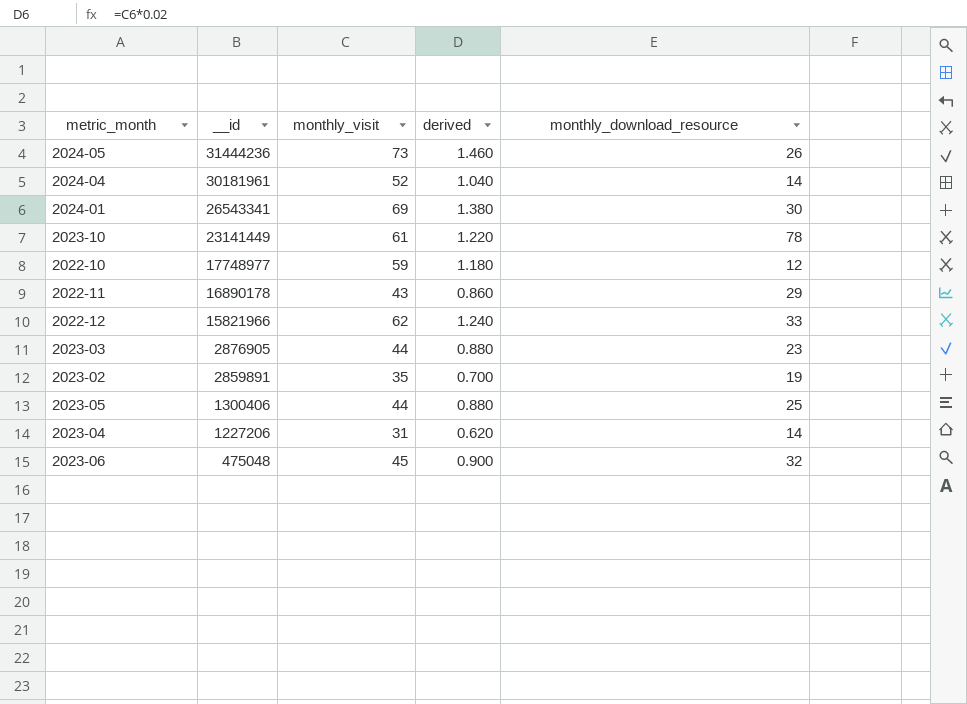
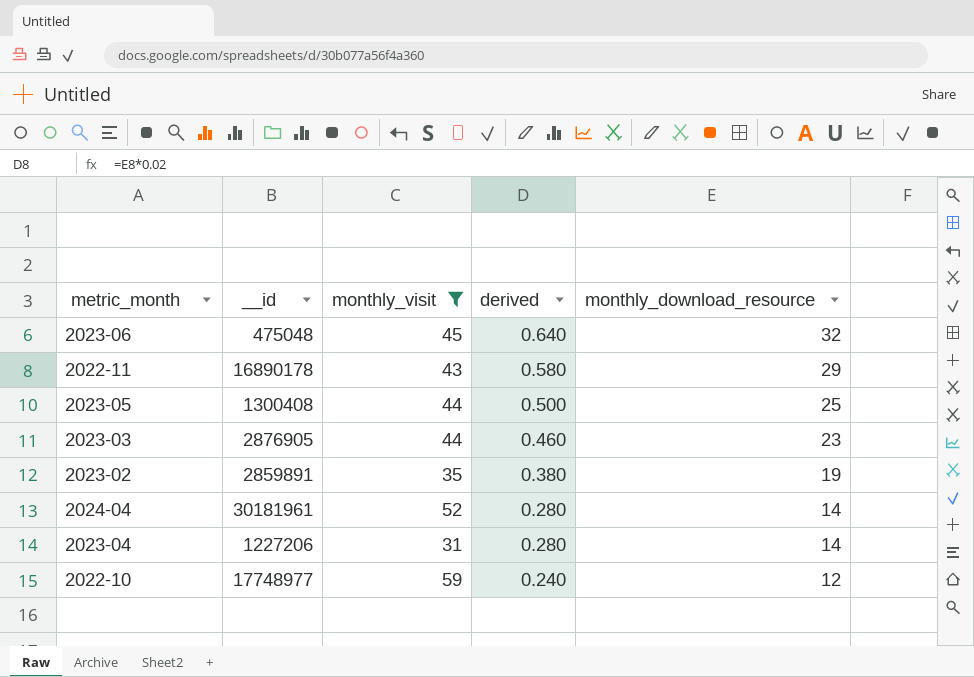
filter: none -> monthly_visit <= 59
row order: __id descending -> derived descending
column derived | formula: [monthly_visit] * 0.02 -> [monthly_download_resource] * 0.02
2023-05 | __id: 1300406 -> 1300408

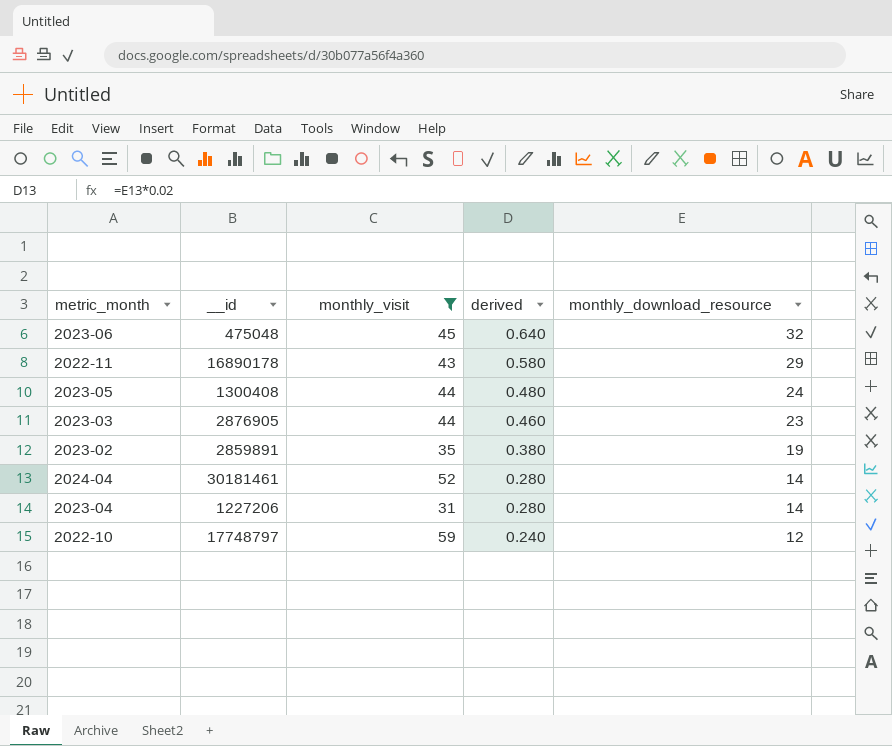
2023-05 | derived: 0.500 -> 0.480
2023-05 | monthly_download_resource: 25 -> 24
2024-04 | __id: 30181961 -> 30181461
2022-10 | __id: 17748977 -> 17748797

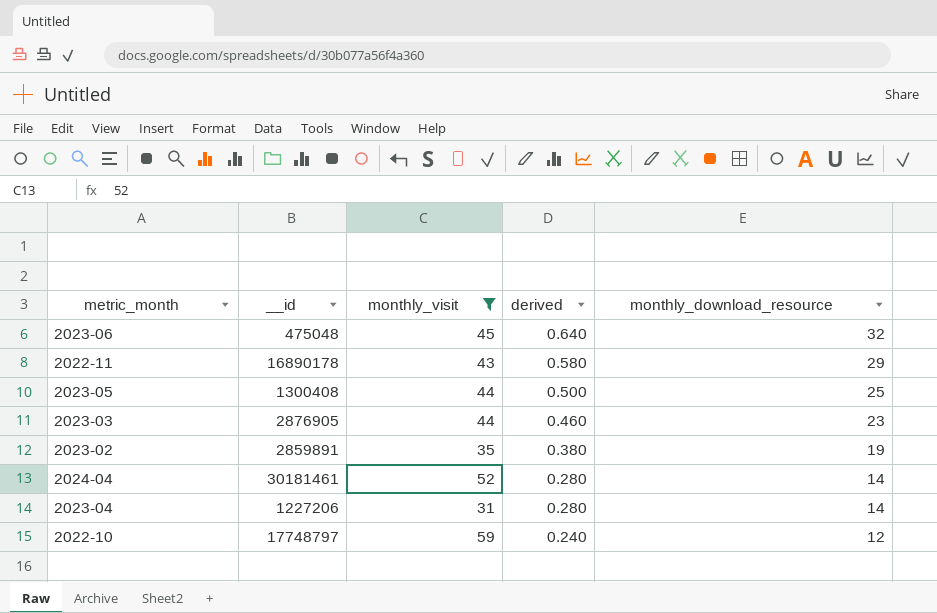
2023-05 | derived: 0.480 -> 0.500
2023-05 | monthly_download_resource: 24 -> 25

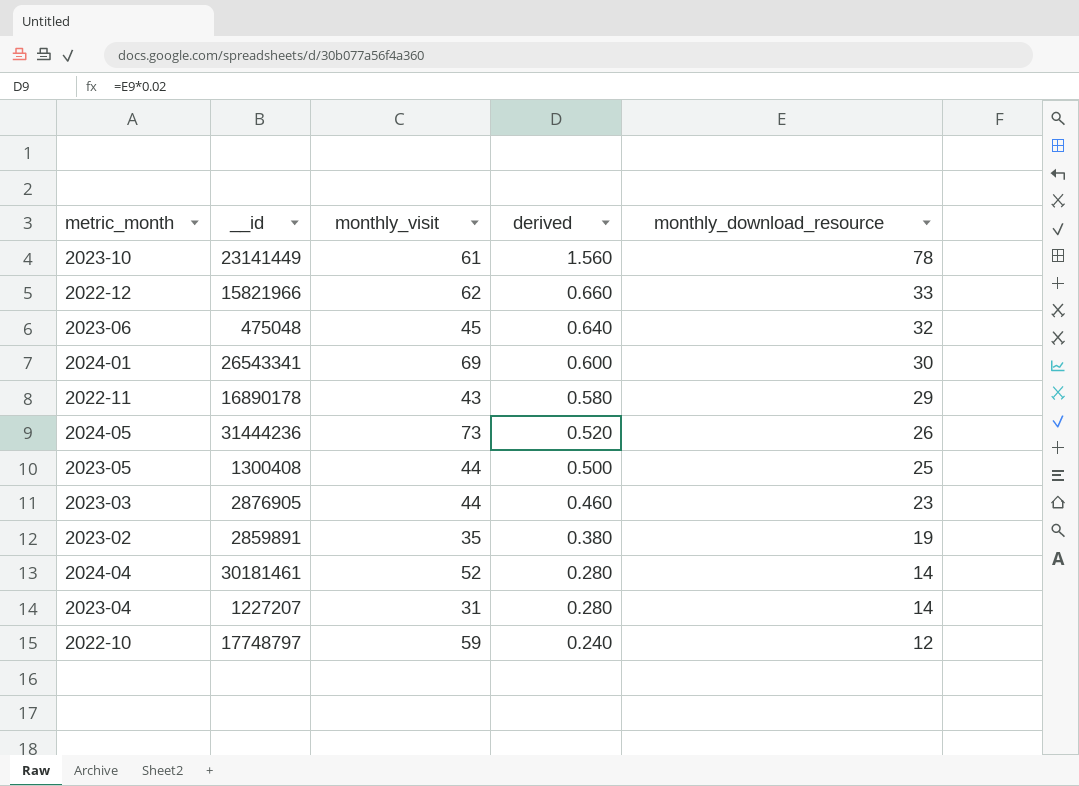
filter: monthly_visit <= 59 -> none
2023-04 | __id: 1227206 -> 1227207

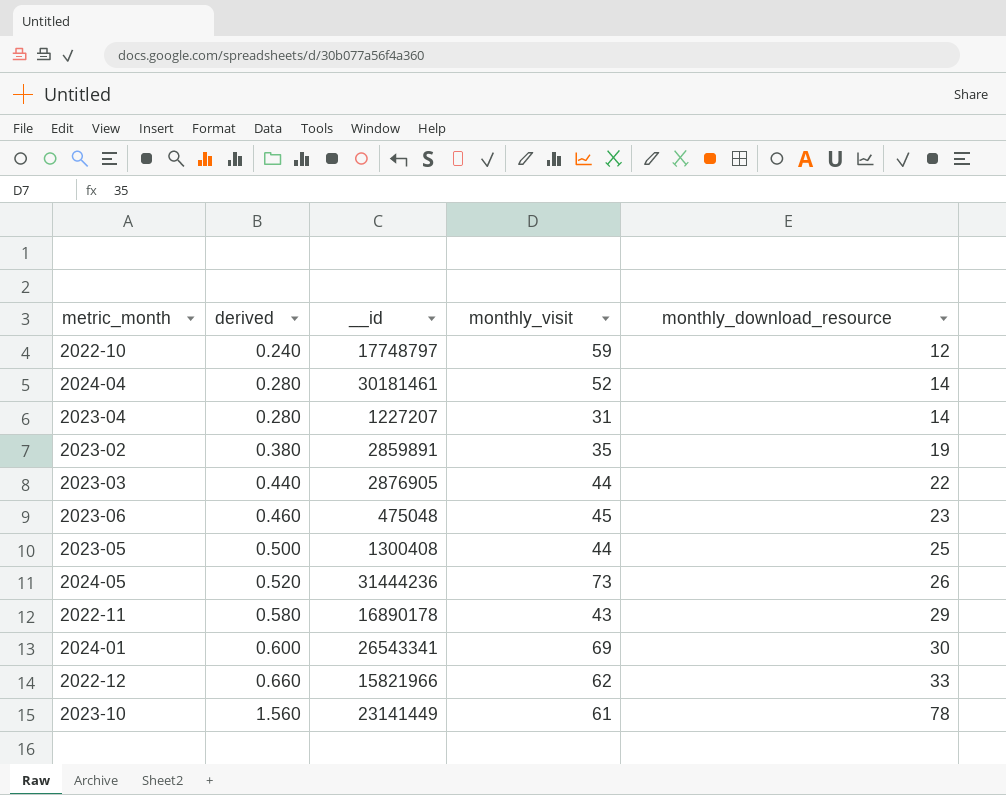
row order: derived descending -> derived ascending
column derived | position: 4 -> 2
2023-03 | derived: 0.460 -> 0.440
2023-03 | monthly_download_resource: 23 -> 22
2023-06 | derived: 0.640 -> 0.460
2023-06 | monthly_download_resource: 32 -> 23

